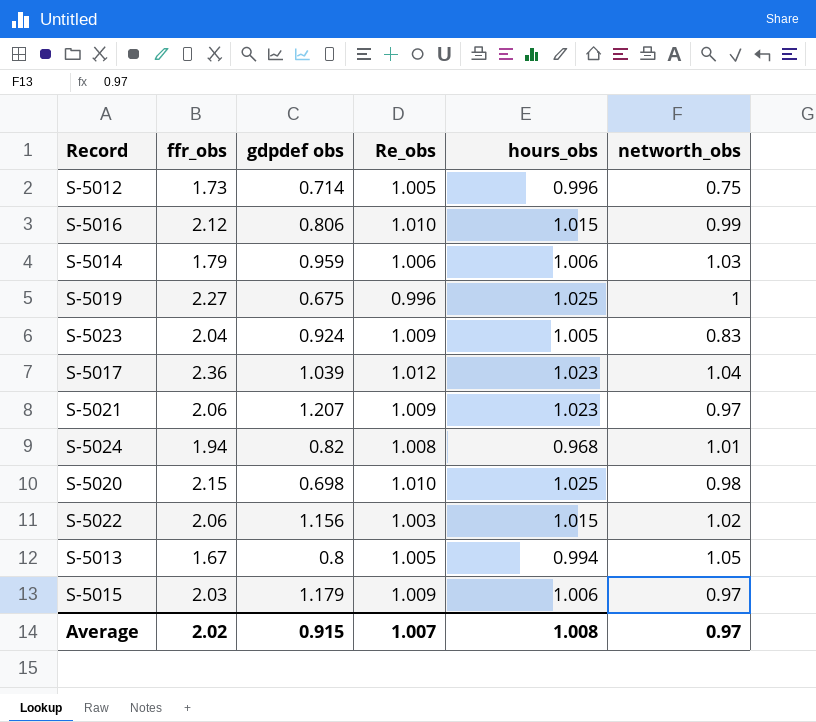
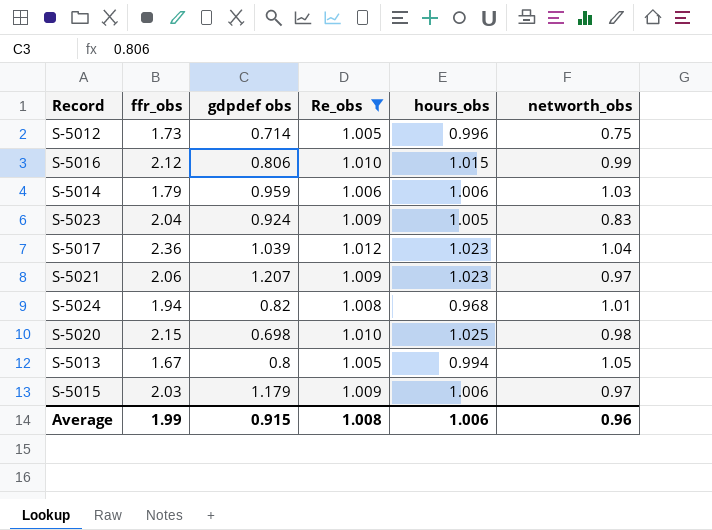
filter: none -> Re_obs >= 1.005
Average | ffr_obs: 2.02 -> 1.99
Average | Re_obs: 1.007 -> 1.008
Average | hours_obs: 1.008 -> 1.006
Average | networth_obs: 0.97 -> 0.96

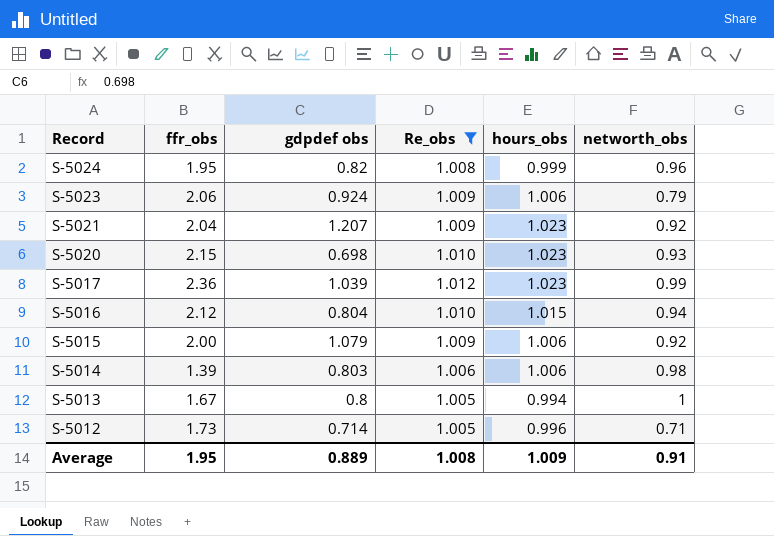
row order: none -> Record descending
S-5024 | ffr_obs: 1.94 -> 1.95
S-5024 | hours_obs: 0.968 -> 0.999
S-5024 | networth_obs: 1.01 -> 0.96
S-5023 | ffr_obs: 2.04 -> 2.06
S-5023 | hours_obs: 1.005 -> 1.006
S-5023 | networth_obs: 0.83 -> 0.79
S-5021 | ffr_obs: 2.06 -> 2.04
S-5021 | networth_obs: 0.97 -> 0.92
S-5020 | hours_obs: 1.025 -> 1.023
S-5020 | networth_obs: 0.98 -> 0.93
S-5017 | networth_obs: 1.04 -> 0.99
S-5016 | gdpdef obs: 0.806 -> 0.804
S-5016 | networth_obs: 0.99 -> 0.94
S-5015 | ffr_obs: 2.03 -> 2.00
S-5015 | gdpdef obs: 1.179 -> 1.079
S-5015 | networth_obs: 0.97 -> 0.92
S-5014 | ffr_obs: 1.79 -> 1.39
S-5014 | gdpdef obs: 0.959 -> 0.803
S-5014 | networth_obs: 1.03 -> 0.98
S-5013 | networth_obs: 1.05 -> 1
S-5012 | networth_obs: 0.75 -> 0.71
Average | ffr_obs: 1.99 -> 1.95
Average | gdpdef obs: 0.915 -> 0.889
Average | hours_obs: 1.006 -> 1.009
Average | networth_obs: 0.96 -> 0.91

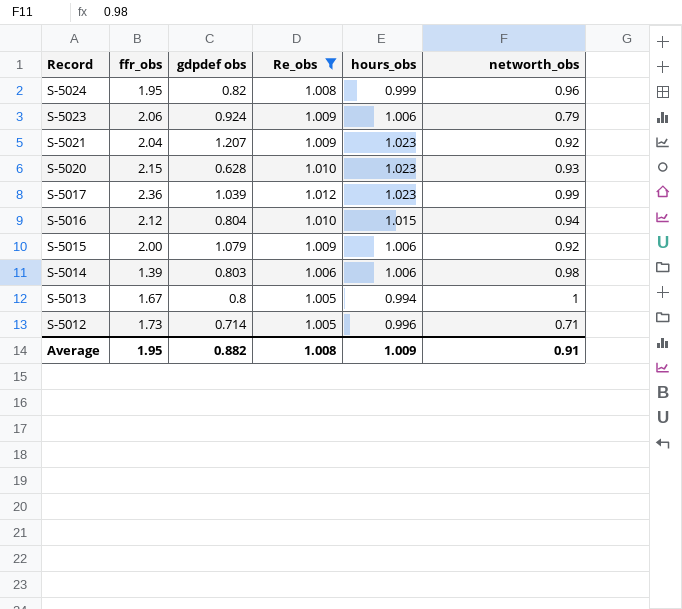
S-5020 | gdpdef obs: 0.698 -> 0.628
Average | gdpdef obs: 0.889 -> 0.882

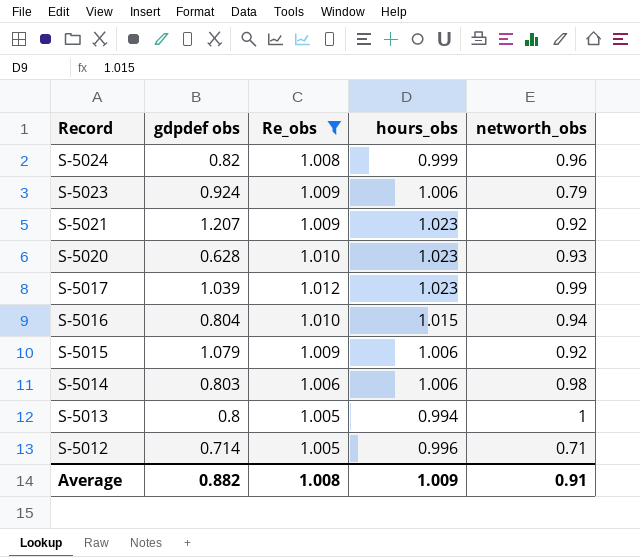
column ffr_obs | position: 2 -> none

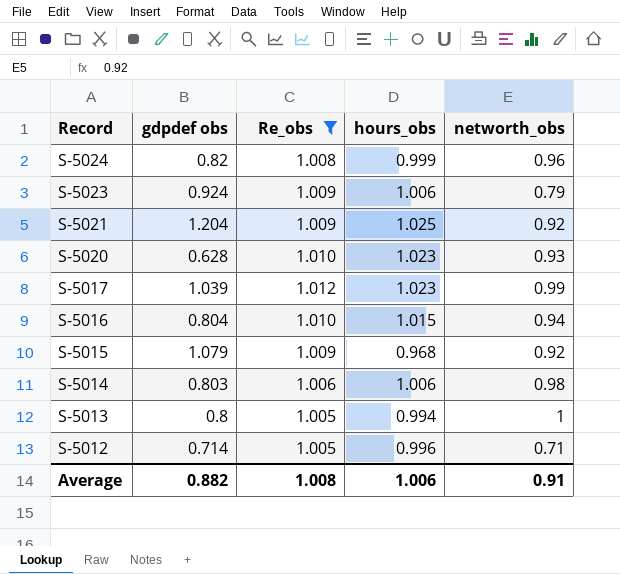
S-5021 | gdpdef obs: 1.207 -> 1.204
S-5021 | hours_obs: 1.023 -> 1.025
S-5015 | hours_obs: 1.006 -> 0.968
Average | hours_obs: 1.009 -> 1.006

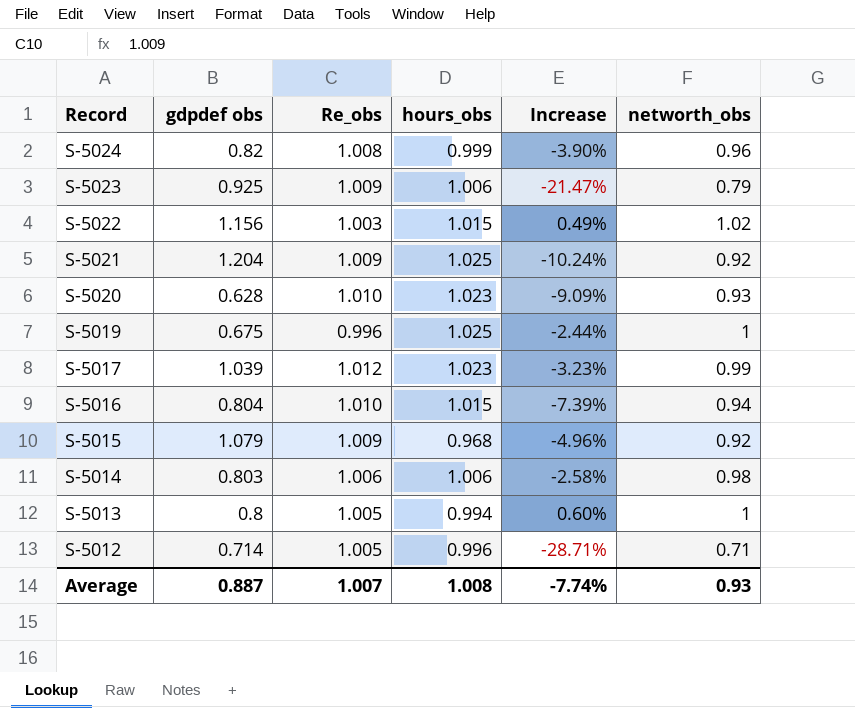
filter: Re_obs >= 1.005 -> none
column Increase | formula: none -> ([networth_obs] - [hours_obs]) / [hours_obs]
S-5023 | gdpdef obs: 0.924 -> 0.925
Average | gdpdef obs: 0.882 -> 0.887
Average | Re_obs: 1.008 -> 1.007
Average | hours_obs: 1.006 -> 1.008
Average | networth_obs: 0.91 -> 0.93

